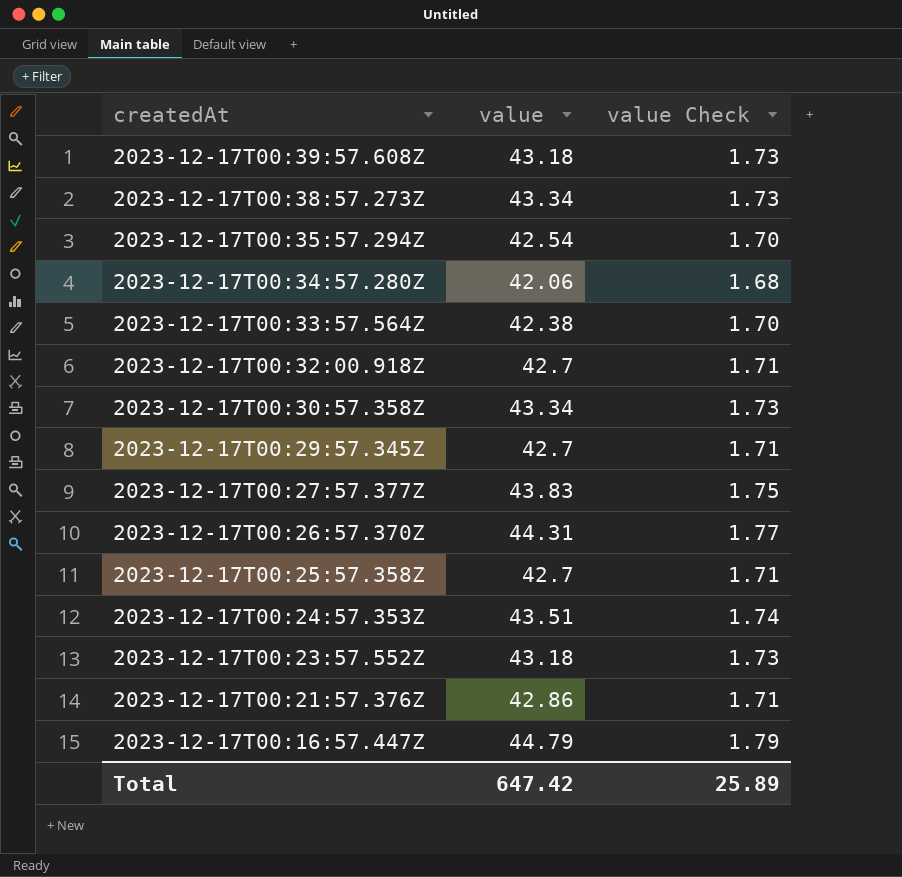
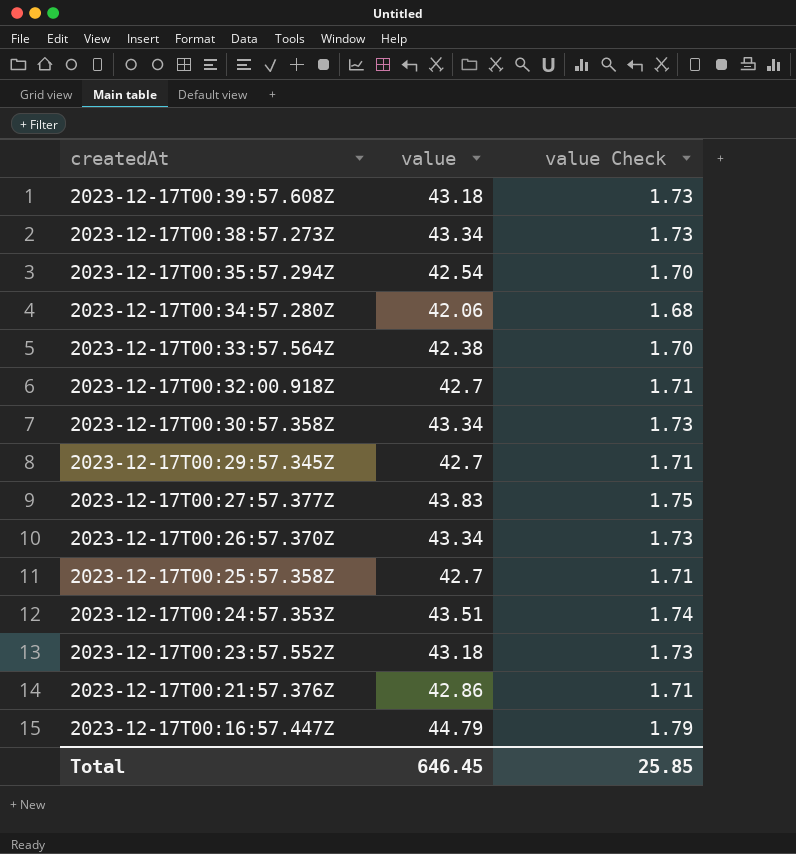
2023-12-17T00:26:57.370Z | value: 44.31 -> 43.34
2023-12-17T00:26:57.370Z | value Check: 1.77 -> 1.73
Total | value: 647.42 -> 646.45
Total | value Check: 25.89 -> 25.85

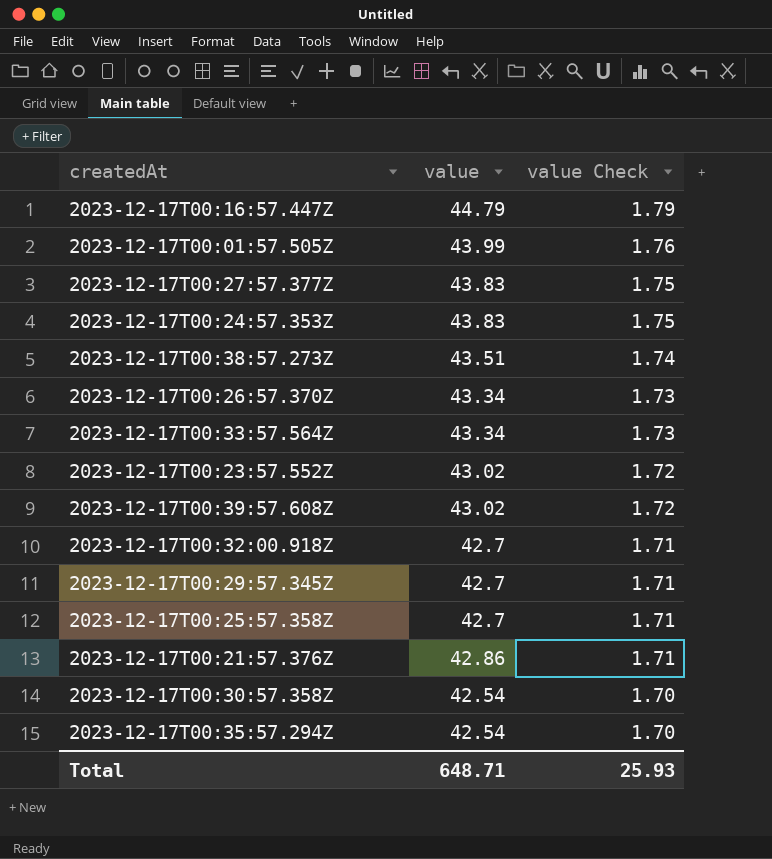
row order: createdAt descending -> value Check descending
row 2023-12-17T00:34:57.280Z: 42.06 | 1.68 -> none
row 2023-12-17T00:01:57.505Z: none -> 43.99 | 1.76
2023-12-17T00:24:57.353Z | value: 43.51 -> 43.83
2023-12-17T00:24:57.353Z | value Check: 1.74 -> 1.75
2023-12-17T00:38:57.273Z | value: 43.34 -> 43.51
2023-12-17T00:38:57.273Z | value Check: 1.73 -> 1.74
2023-12-17T00:33:57.564Z | value: 42.38 -> 43.34
2023-12-17T00:33:57.564Z | value Check: 1.70 -> 1.73
2023-12-17T00:23:57.552Z | value: 43.18 -> 43.02
2023-12-17T00:23:57.552Z | value Check: 1.73 -> 1.72
2023-12-17T00:39:57.608Z | value: 43.18 -> 43.02
2023-12-17T00:39:57.608Z | value Check: 1.73 -> 1.72
2023-12-17T00:30:57.358Z | value: 43.34 -> 42.54
2023-12-17T00:30:57.358Z | value Check: 1.73 -> 1.70
Total | value: 646.45 -> 648.71
Total | value Check: 25.85 -> 25.93

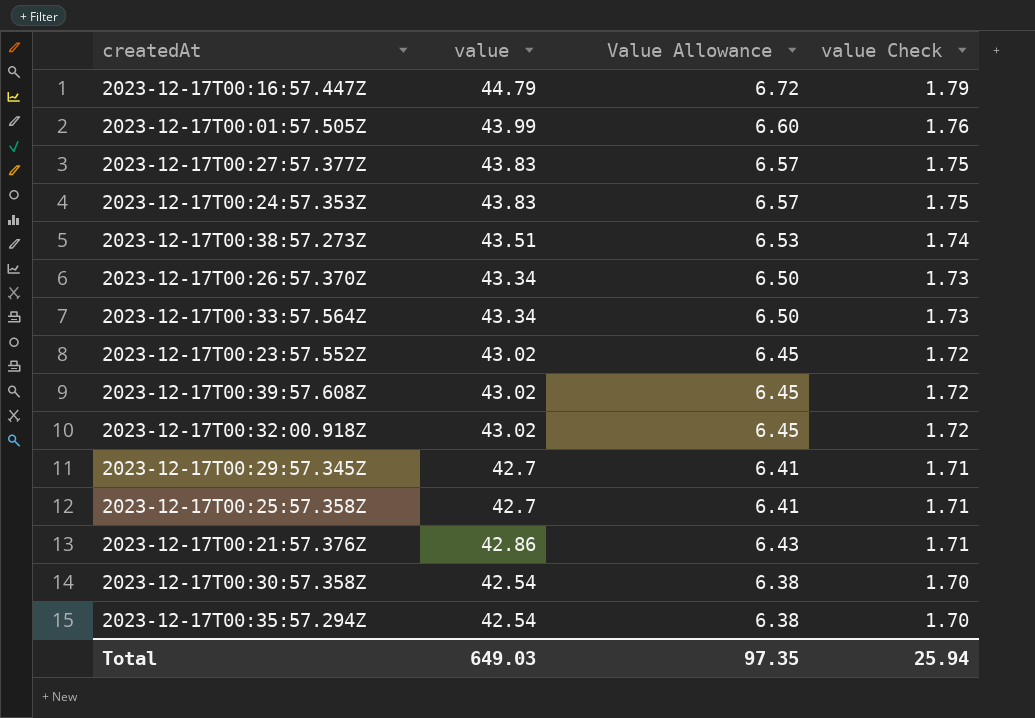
column Value Allowance | formula: none -> [value] * 0.15
2023-12-17T00:32:00.918Z | value: 42.7 -> 43.02
2023-12-17T00:32:00.918Z | value Check: 1.71 -> 1.72
Total | value: 648.71 -> 649.03
Total | value Check: 25.93 -> 25.94

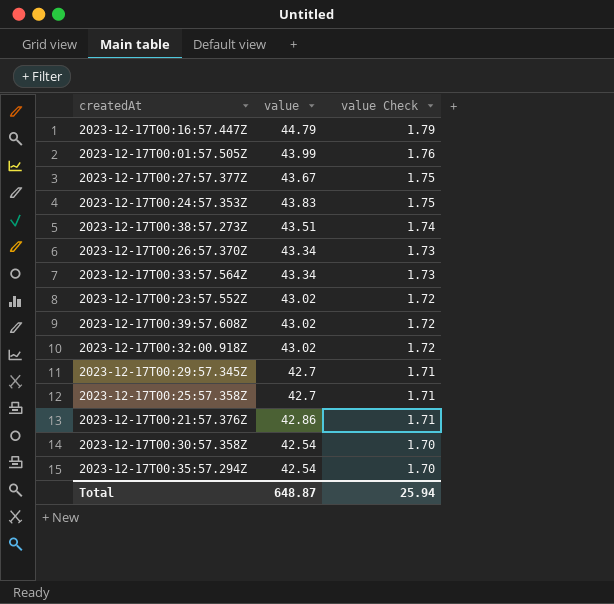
column Value Allowance | formula: [value] * 0.15 -> none
2023-12-17T00:27:57.377Z | value: 43.83 -> 43.67
Total | value: 649.03 -> 648.87

